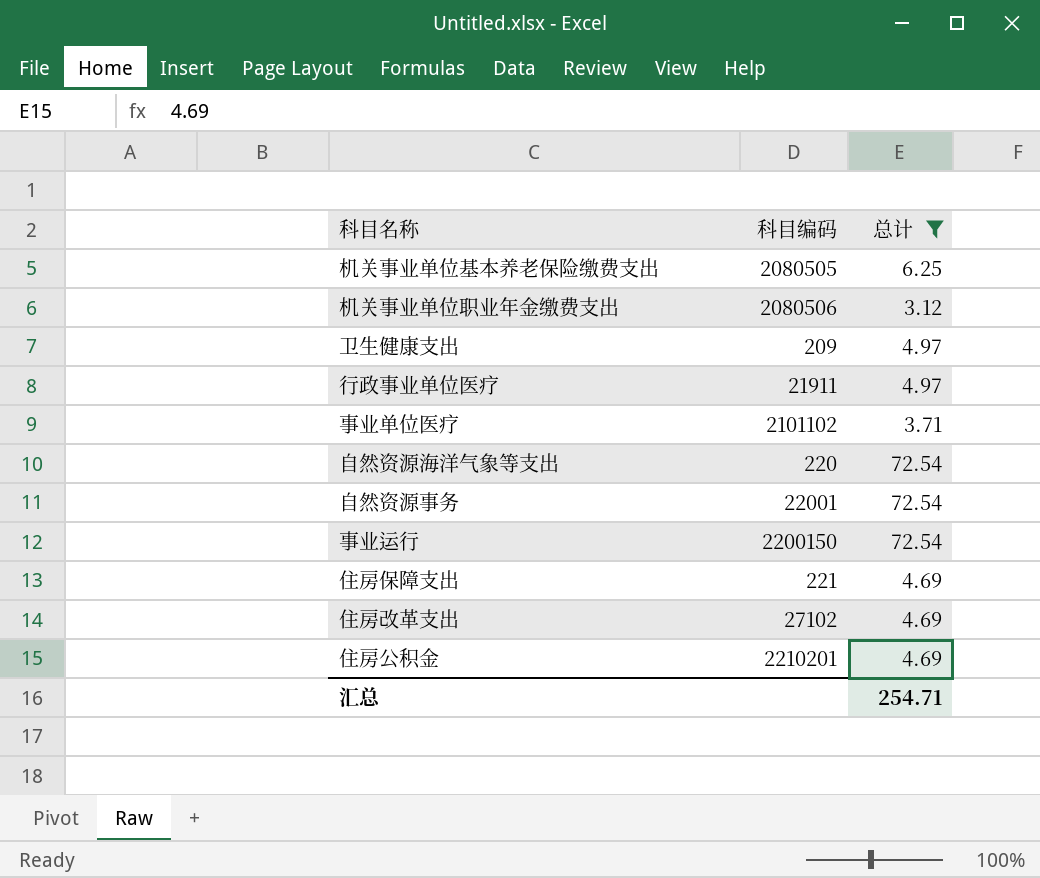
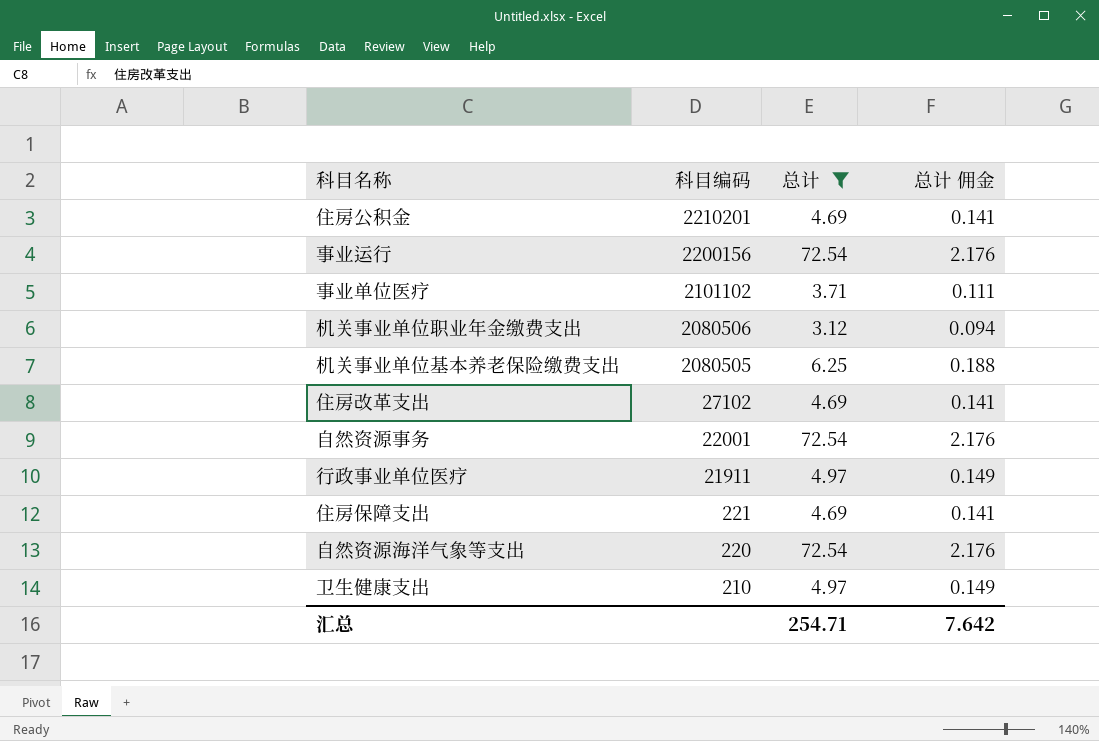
row order: none -> 科目编码 descending
column 总计 佣金 | formula: none -> [总计] * 0.03
事业运行 | 科目编码: 2200150 -> 2200156
卫生健康支出 | 科目编码: 209 -> 210

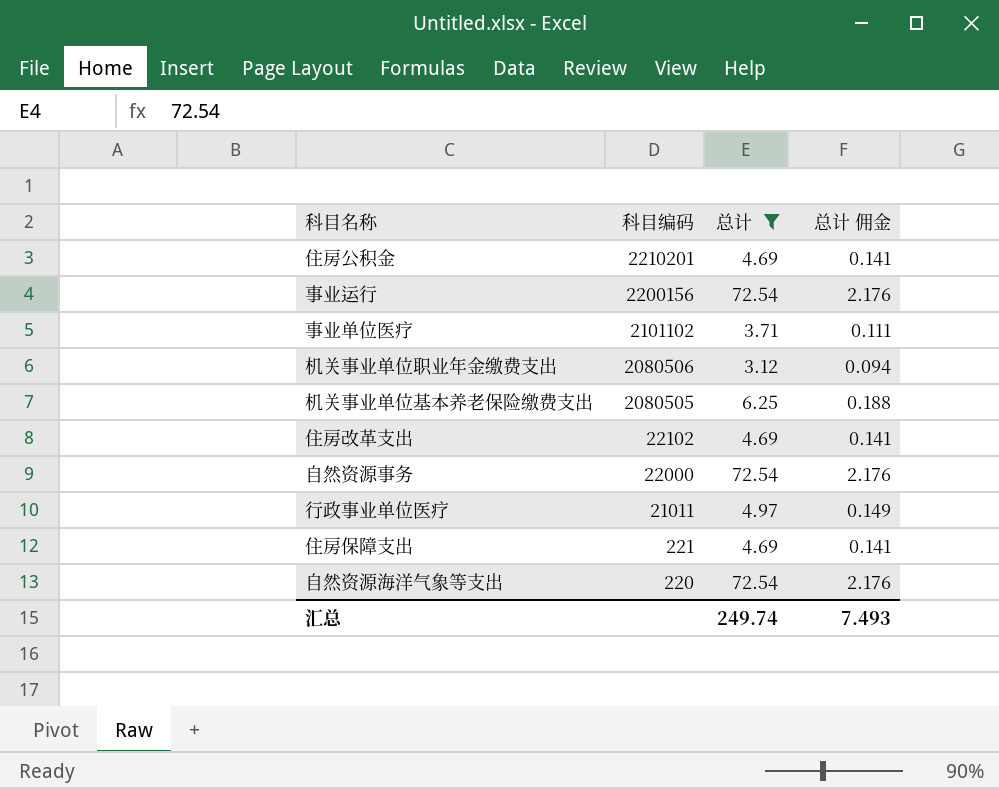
row 卫生健康支出: 210 | 4.97 | 0.149 -> none
住房改革支出 | 科目编码: 27102 -> 22102
自然资源事务 | 科目编码: 22001 -> 22000
行政事业单位医疗 | 科目编码: 21911 -> 21011
汇总 | 总计: 254.71 -> 249.74
汇总 | 总计 佣金: 7.642 -> 7.493

